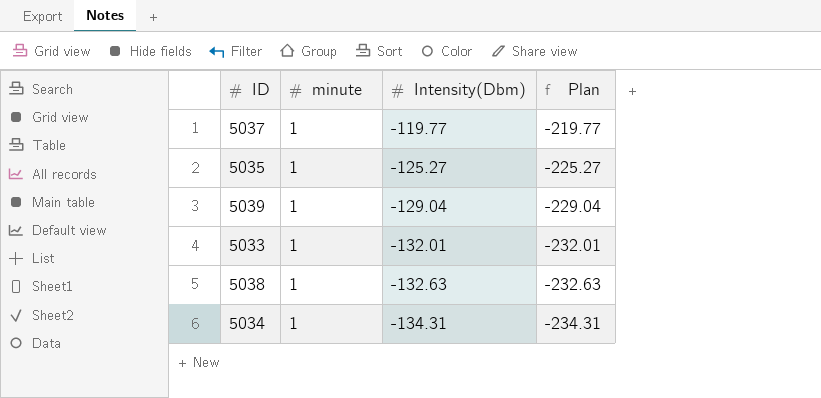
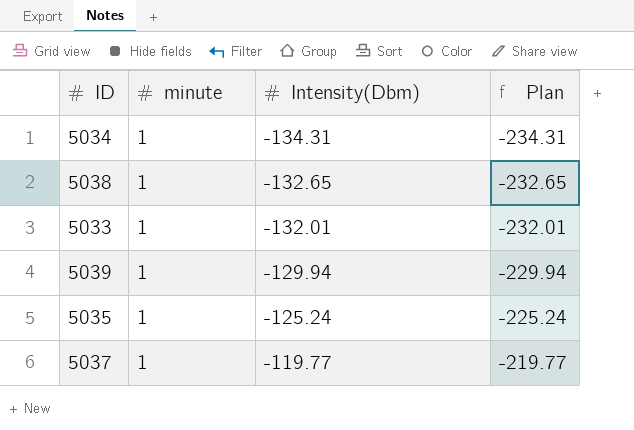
row order: Intensity(Dbm) descending -> Intensity(Dbm) ascending
5038 | Intensity(Dbm): -132.63 -> -132.65
5038 | Plan: -232.63 -> -232.65
5039 | Intensity(Dbm): -129.04 -> -129.94
5039 | Plan: -229.04 -> -229.94
5035 | Intensity(Dbm): -125.27 -> -125.24
5035 | Plan: -225.27 -> -225.24

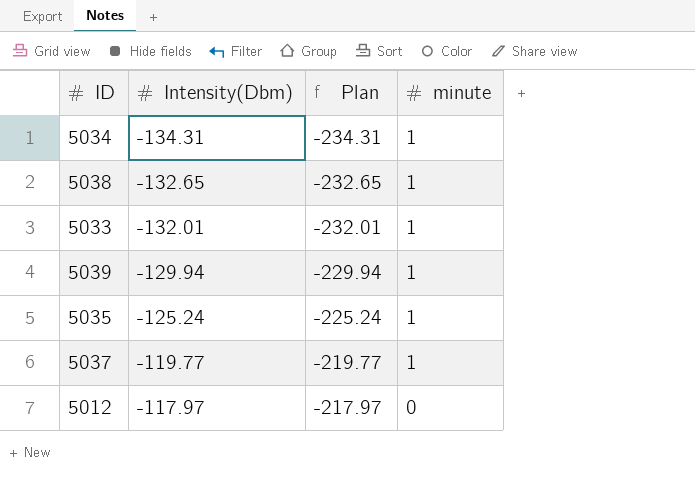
column minute | position: 2 -> 4
row 5012: none -> -117.97 | -217.97 | 0

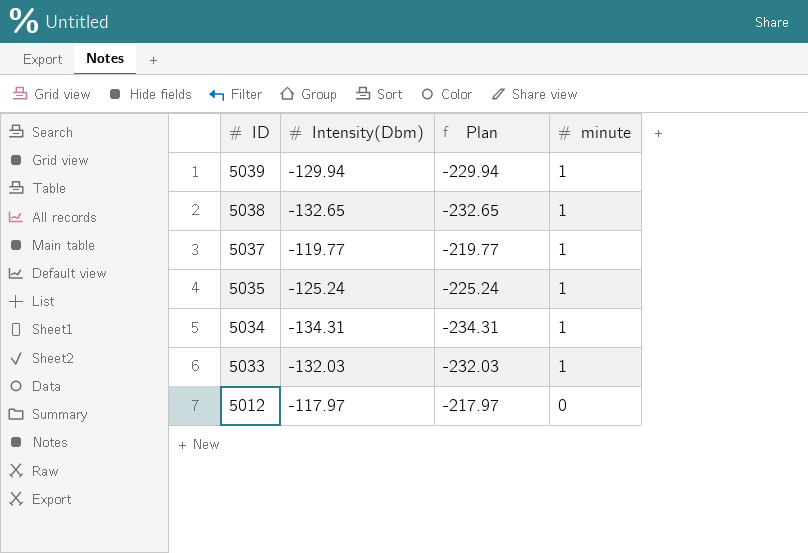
row order: Intensity(Dbm) ascending -> ID descending
5033 | Intensity(Dbm): -132.01 -> -132.03
5033 | Plan: -232.01 -> -232.03

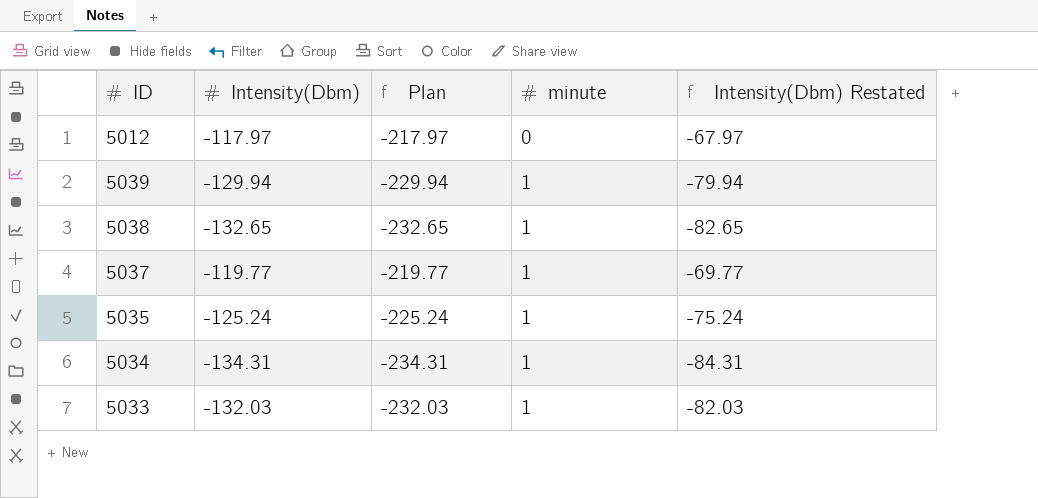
row order: ID descending -> minute ascending
column Intensity(Dbm) Restated | formula: none -> [Intensity(Dbm)] + 50

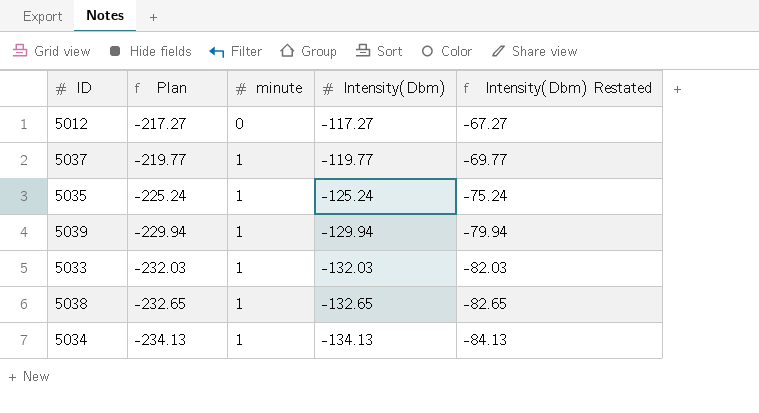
row order: minute ascending -> Plan descending
column Intensity(Dbm) | position: 2 -> 4
5012 | Plan: -217.97 -> -217.27
5012 | Intensity(Dbm): -117.97 -> -117.27
5012 | Intensity(Dbm) Restated: -67.97 -> -67.27
5034 | Plan: -234.31 -> -234.13
5034 | Intensity(Dbm): -134.31 -> -134.13
5034 | Intensity(Dbm) Restated: -84.31 -> -84.13

